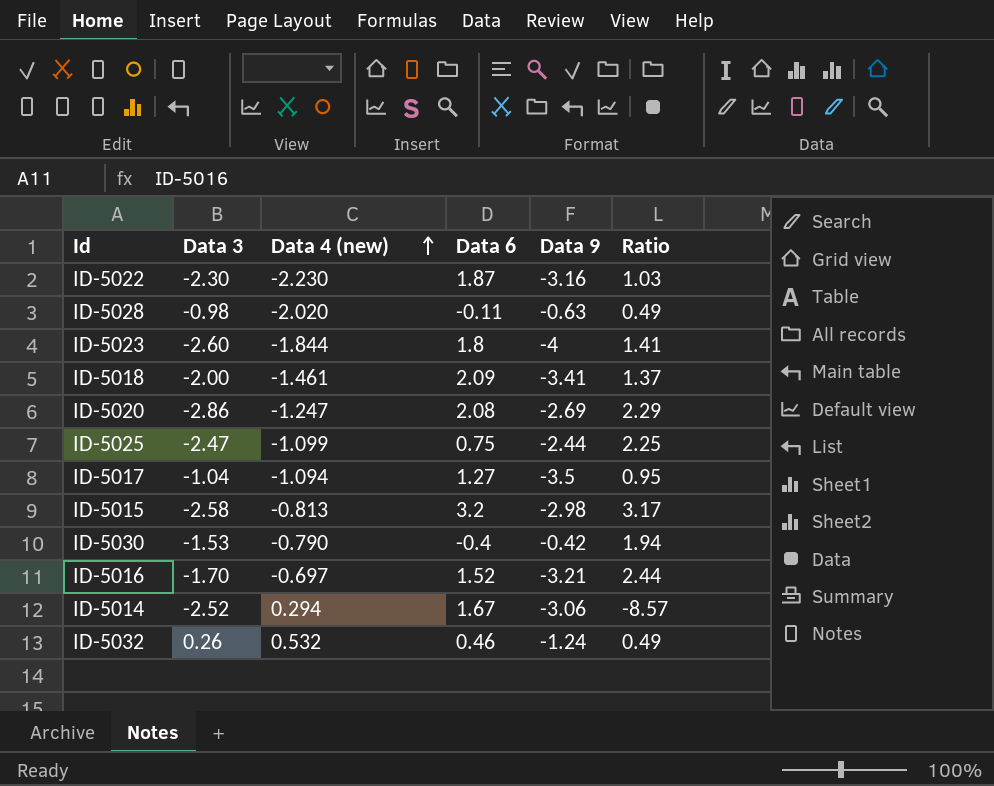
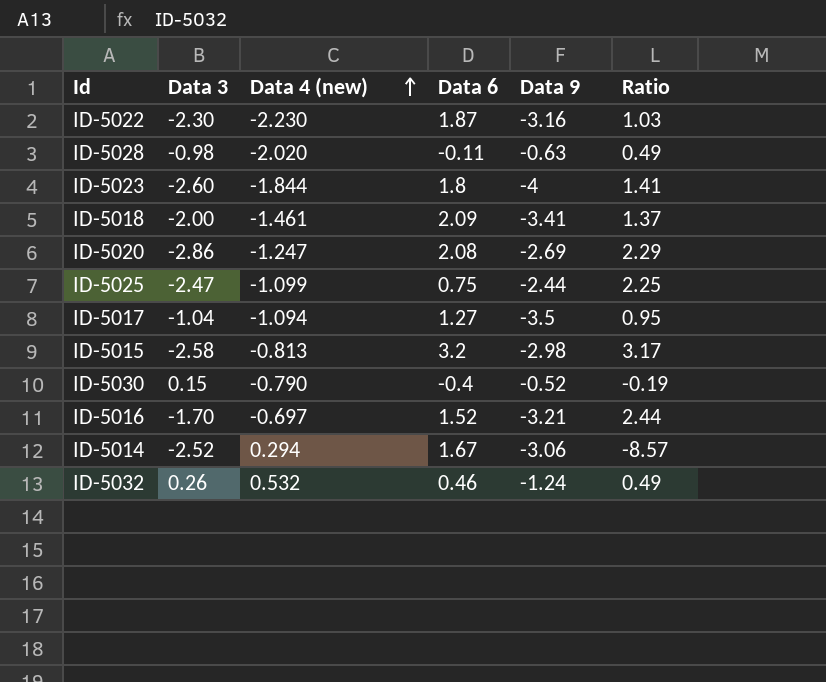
ID-5030 | Data 3: -1.53 -> 0.15
ID-5030 | Data 9: -0.42 -> -0.52
ID-5030 | Ratio: 1.94 -> -0.19

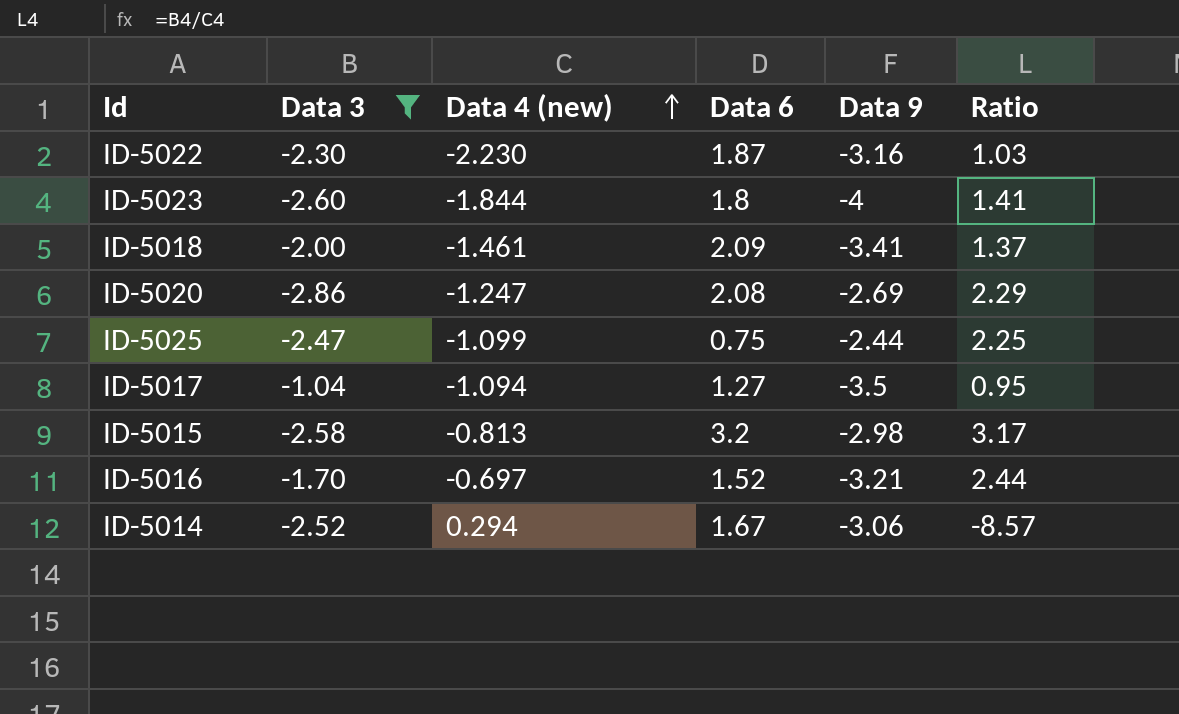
filter: none -> Data 3 <= -1.04

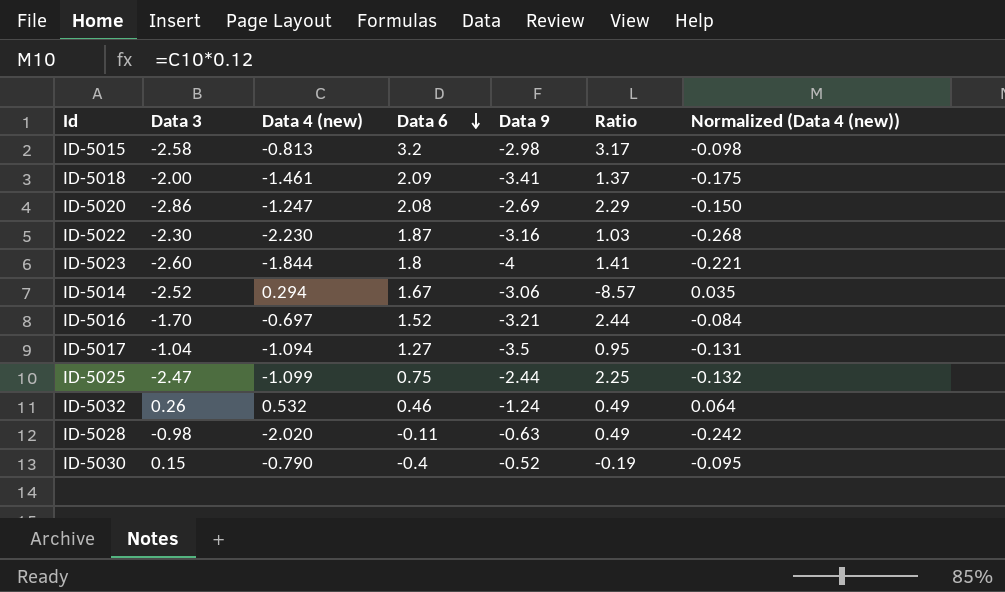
filter: Data 3 <= -1.04 -> none
row order: Data 4 (new) ascending -> Data 6 descending
column Normalized (Data 4 (new)) | formula: none -> [Data 4 (new)] * 0.12

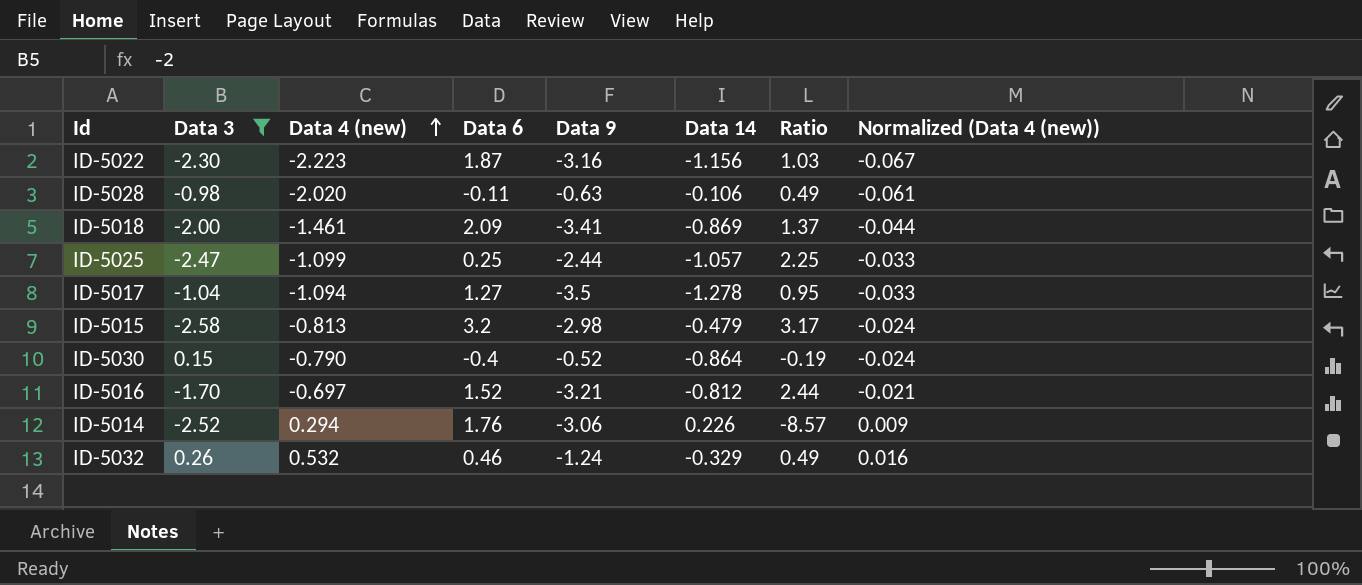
filter: none -> Data 3 >= -2.58
row order: Data 6 descending -> Data 4 (new) ascending
column Data 14 | position: none -> 6
column Normalized (Data 4 (new)) | formula: [Data 4 (new)] * 0.12 -> [Data 4 (new)] * 0.03
ID-5022 | Data 4 (new): -2.230 -> -2.223
ID-5025 | Data 6: 0.75 -> 0.25
ID-5014 | Data 6: 1.67 -> 1.76

